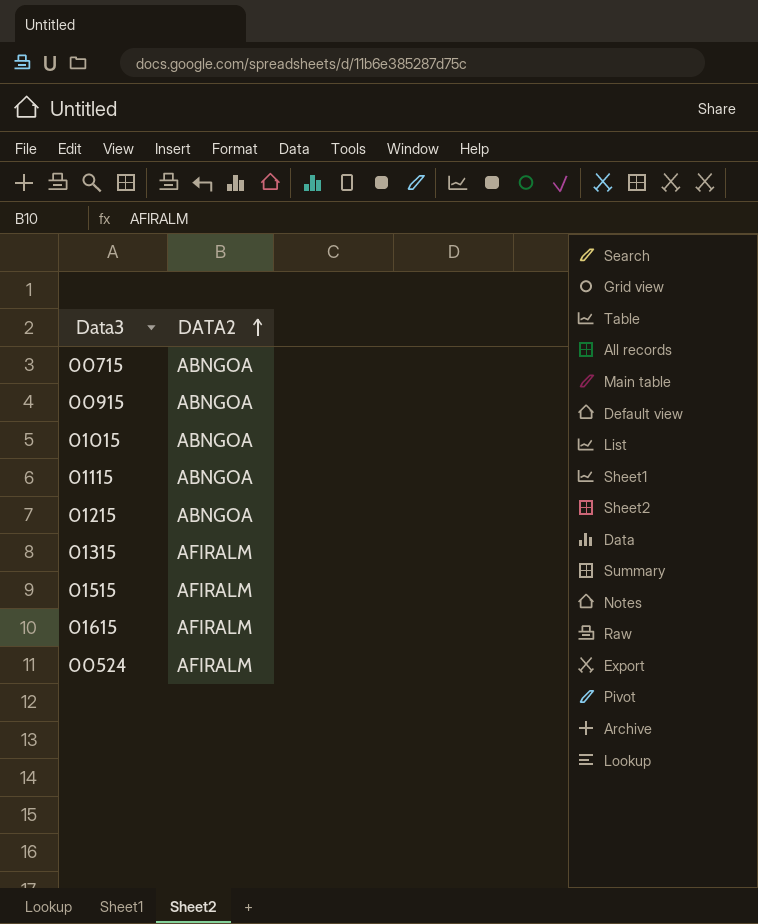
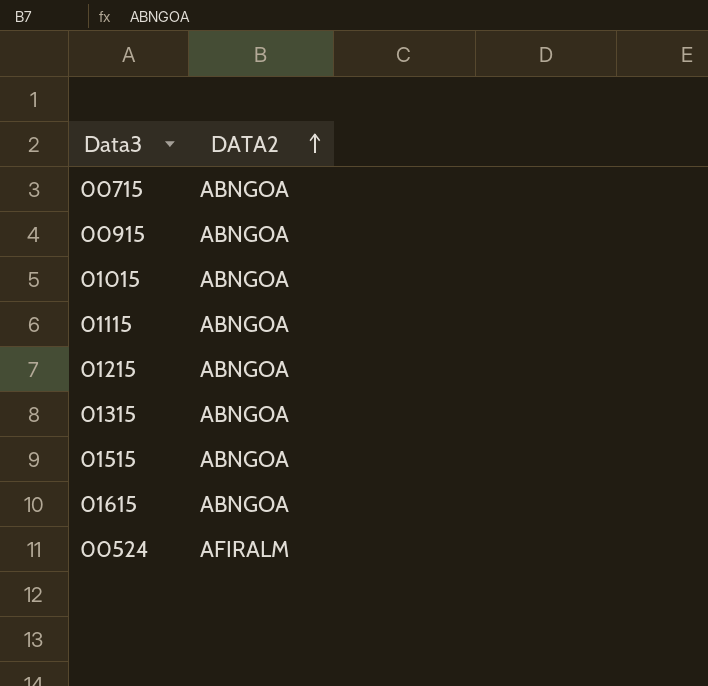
01315 | DATA2: AFIRALM -> ABNGOA
01515 | DATA2: AFIRALM -> ABNGOA
01615 | DATA2: AFIRALM -> ABNGOA

